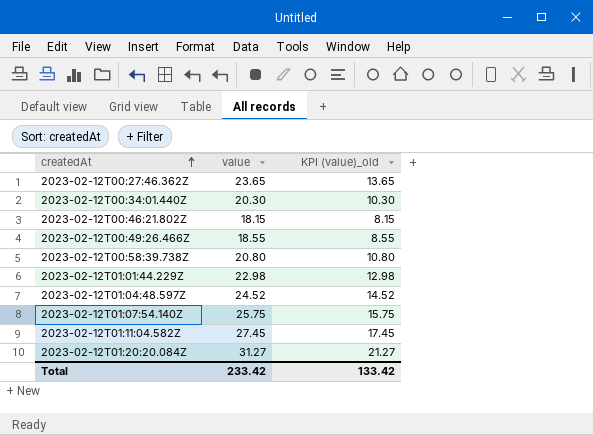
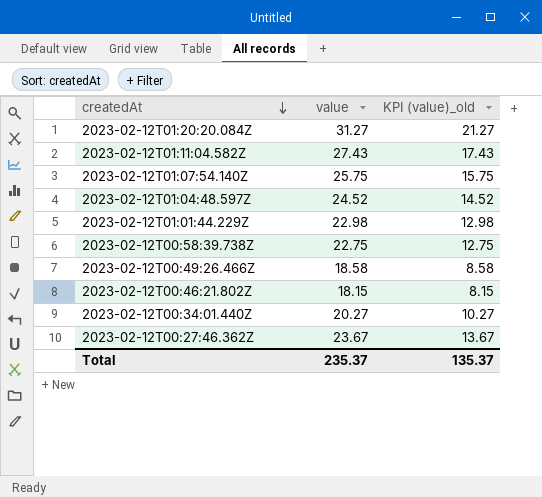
row order: createdAt ascending -> createdAt descending
2023-02-12T01:11:04.582Z | value: 27.45 -> 27.43
2023-02-12T01:11:04.582Z | KPI (value)_old: 17.45 -> 17.43
2023-02-12T00:58:39.738Z | value: 20.80 -> 22.75
2023-02-12T00:58:39.738Z | KPI (value)_old: 10.80 -> 12.75
2023-02-12T00:49:26.466Z | value: 18.55 -> 18.58
2023-02-12T00:49:26.466Z | KPI (value)_old: 8.55 -> 8.58
2023-02-12T00:34:01.440Z | value: 20.30 -> 20.27
2023-02-12T00:34:01.440Z | KPI (value)_old: 10.30 -> 10.27
2023-02-12T00:27:46.362Z | value: 23.65 -> 23.67
2023-02-12T00:27:46.362Z | KPI (value)_old: 13.65 -> 13.67
Total | value: 233.42 -> 235.37
Total | KPI (value)_old: 133.42 -> 135.37

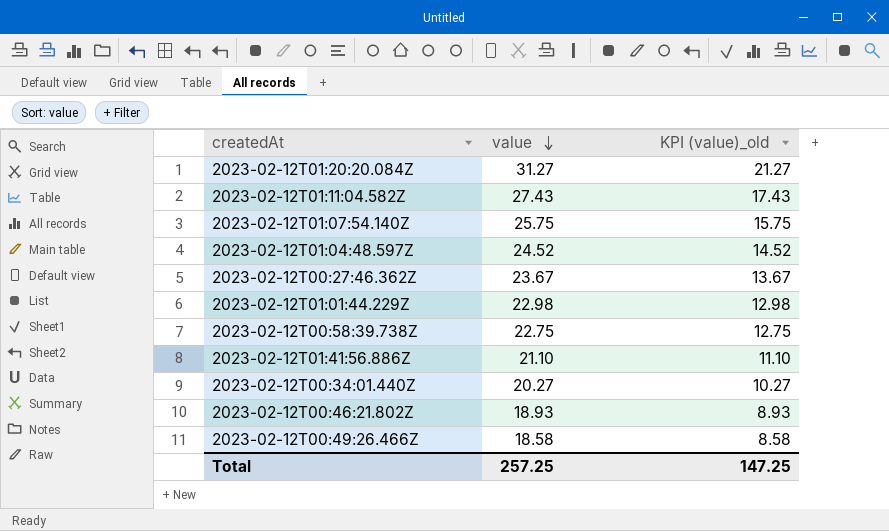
row order: createdAt descending -> value descending
row 2023-02-12T01:41:56.886Z: none -> 21.10 | 11.10
2023-02-12T00:46:21.802Z | value: 18.15 -> 18.93
2023-02-12T00:46:21.802Z | KPI (value)_old: 8.15 -> 8.93
Total | value: 235.37 -> 257.25
Total | KPI (value)_old: 135.37 -> 147.25

